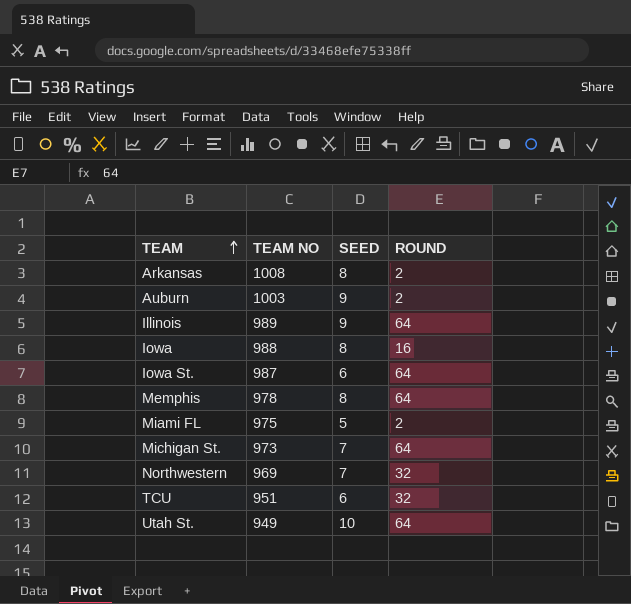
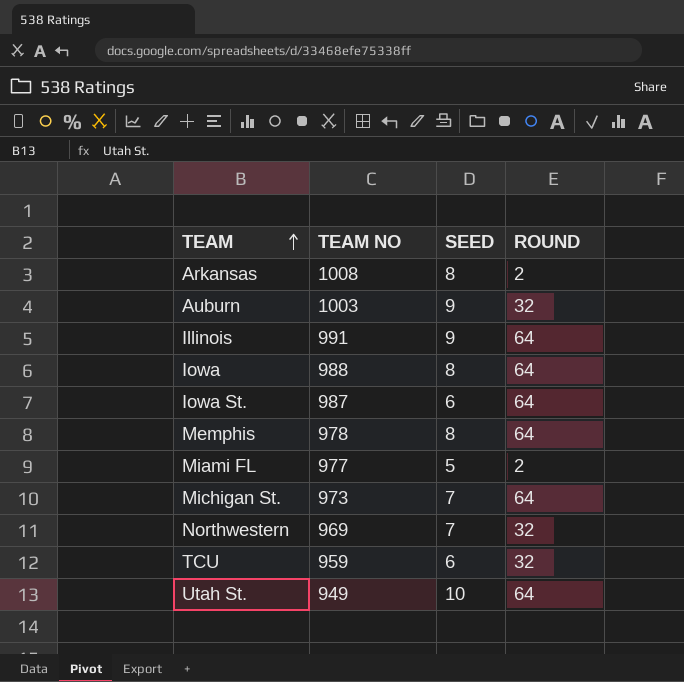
Auburn | ROUND: 2 -> 32
Illinois | TEAM NO: 989 -> 991
Iowa | ROUND: 16 -> 64
Miami FL | TEAM NO: 975 -> 977
TCU | TEAM NO: 951 -> 959

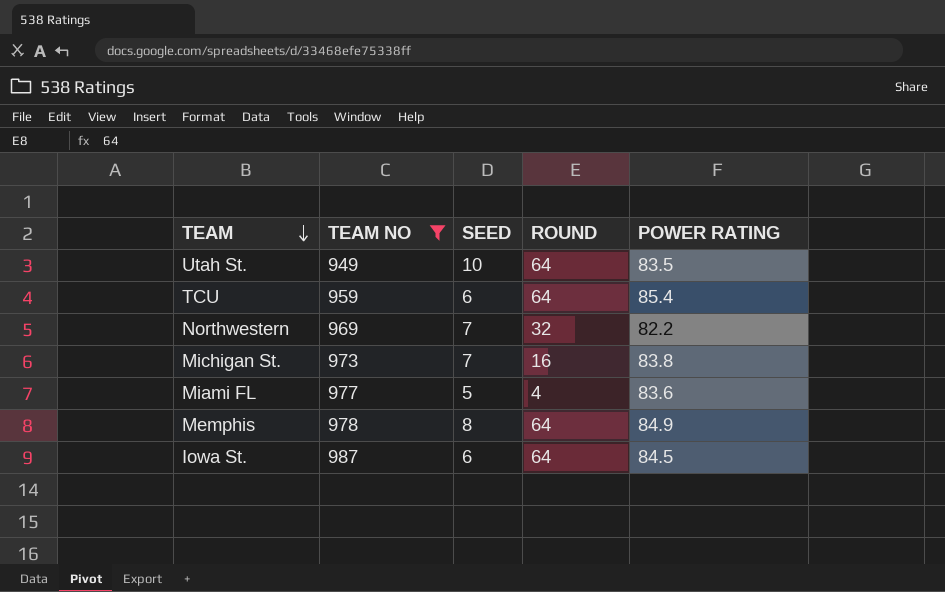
filter: none -> TEAM NO <= 987
row order: TEAM ascending -> TEAM descending
column POWER RATING | position: none -> 5
TCU | ROUND: 32 -> 64
Michigan St. | ROUND: 64 -> 16
Miami FL | ROUND: 2 -> 4

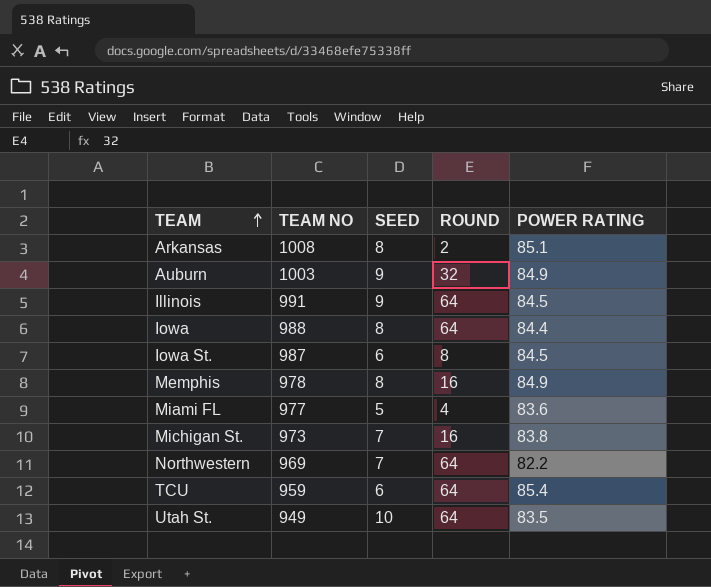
filter: TEAM NO <= 987 -> none
row order: TEAM descending -> TEAM ascending
Iowa St. | ROUND: 64 -> 8
Memphis | ROUND: 64 -> 16
Northwestern | ROUND: 32 -> 64

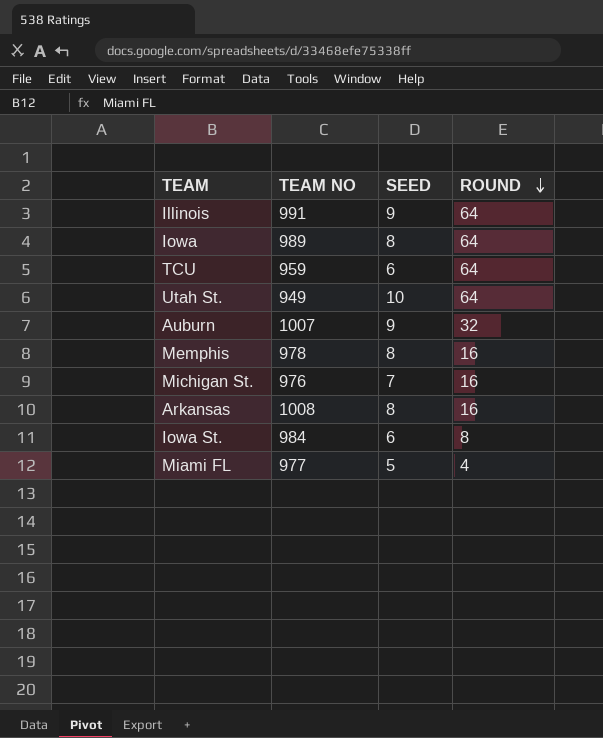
row order: TEAM ascending -> ROUND descending
column POWER RATING | position: 5 -> none
row Northwestern: 969 | 7 | 64 | 82.2 -> none
Iowa | TEAM NO: 988 -> 989
Auburn | TEAM NO: 1003 -> 1007
Michigan St. | TEAM NO: 973 -> 976
Arkansas | ROUND: 2 -> 16
Iowa St. | TEAM NO: 987 -> 984

